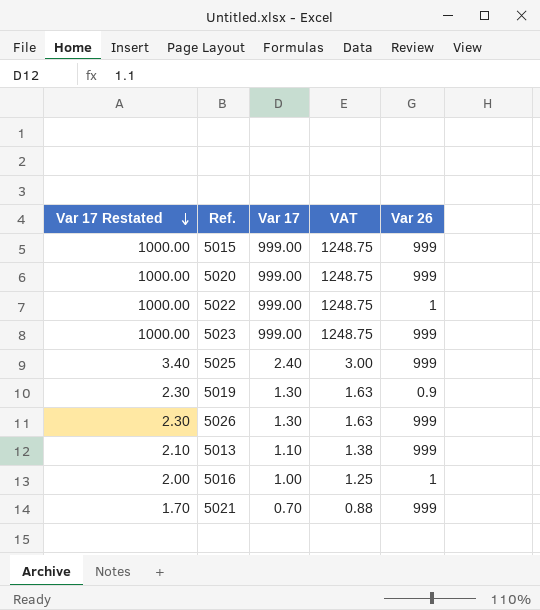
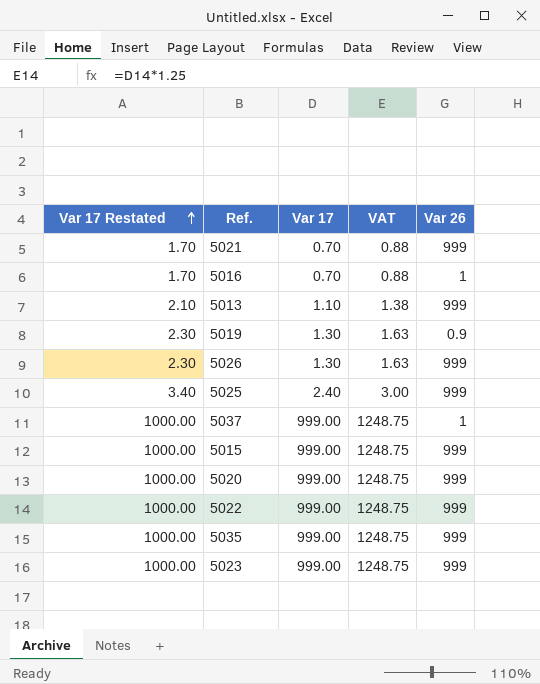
row order: Var 17 Restated descending -> Var 17 Restated ascending
5016 | Var 17 Restated: 2.00 -> 1.70
5016 | Var 17: 1.00 -> 0.70
5016 | VAT: 1.25 -> 0.88
row 5037: none -> 1000.00 | 999.00 | 1248.75 | 1
5022 | Var 26: 1 -> 999
row 5035: none -> 1000.00 | 999.00 | 1248.75 | 999

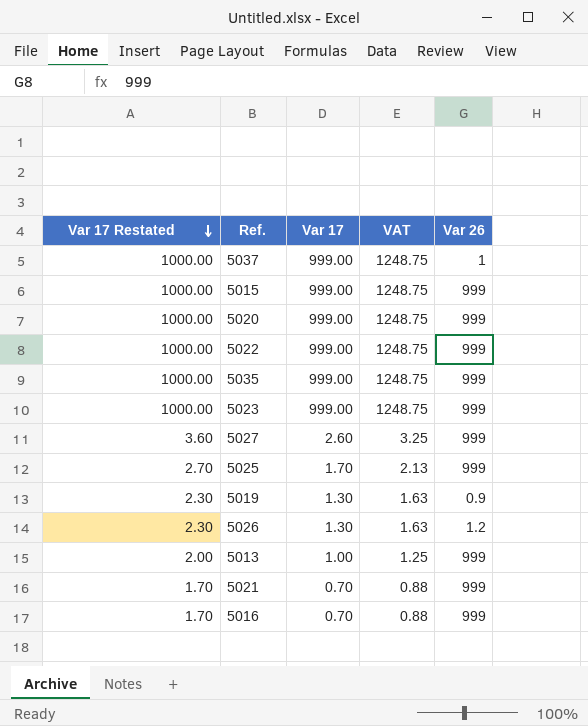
row order: Var 17 Restated ascending -> Var 17 Restated descending
row 5027: none -> 3.60 | 2.60 | 3.25 | 999
5025 | Var 17 Restated: 3.40 -> 2.70
5025 | Var 17: 2.40 -> 1.70
5025 | VAT: 3.00 -> 2.13
5026 | Var 26: 999 -> 1.2
5013 | Var 17 Restated: 2.10 -> 2.00
5013 | Var 17: 1.10 -> 1.00
5013 | VAT: 1.38 -> 1.25
5016 | Var 26: 1 -> 999

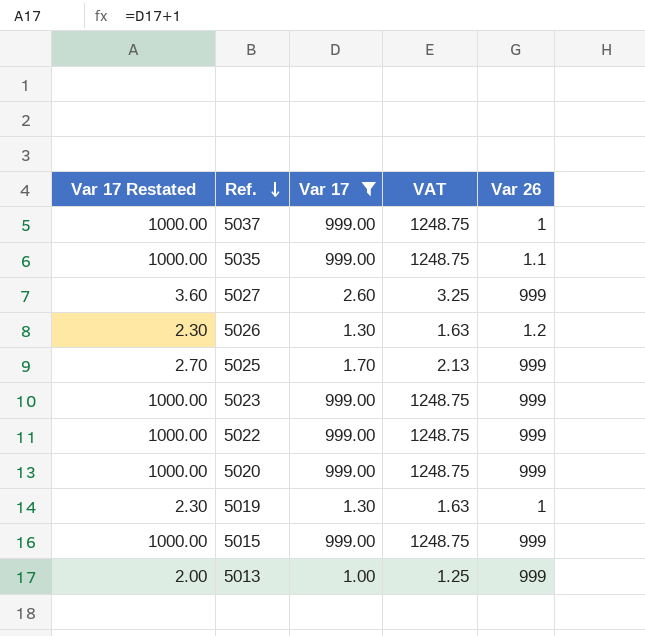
filter: none -> Var 17 != 0.70
row order: Var 17 Restated descending -> Ref. descending
5035 | Var 26: 999 -> 1.1
5019 | Var 26: 0.9 -> 1

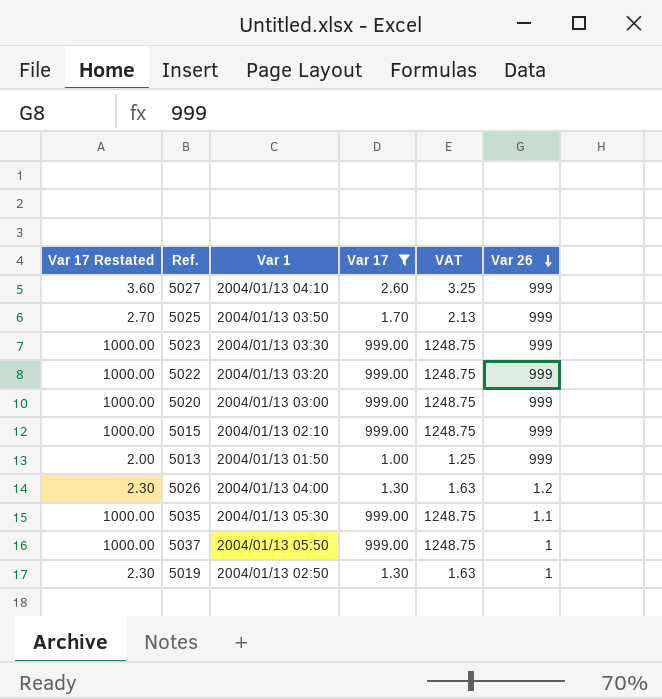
row order: Ref. descending -> Var 26 descending
column Var 1 | position: none -> 3

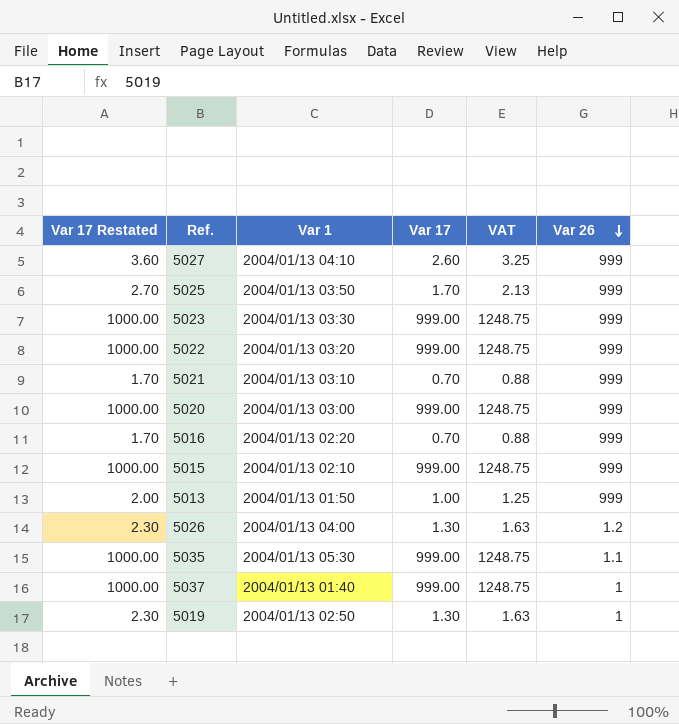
filter: Var 17 != 0.70 -> none
5037 | Var 1: 2004/01/13 05:50 -> 2004/01/13 01:40

